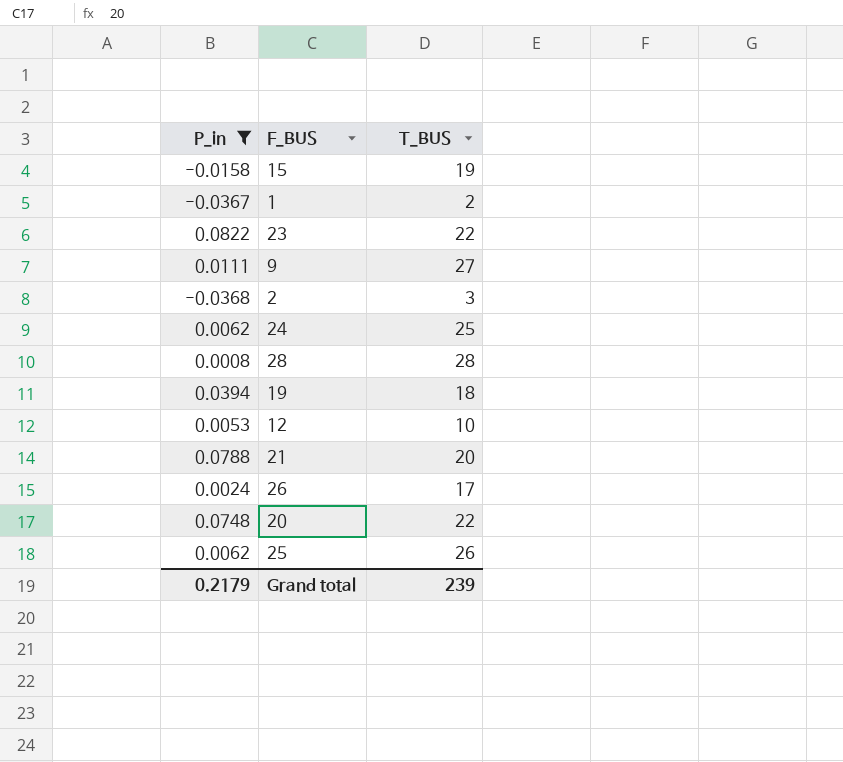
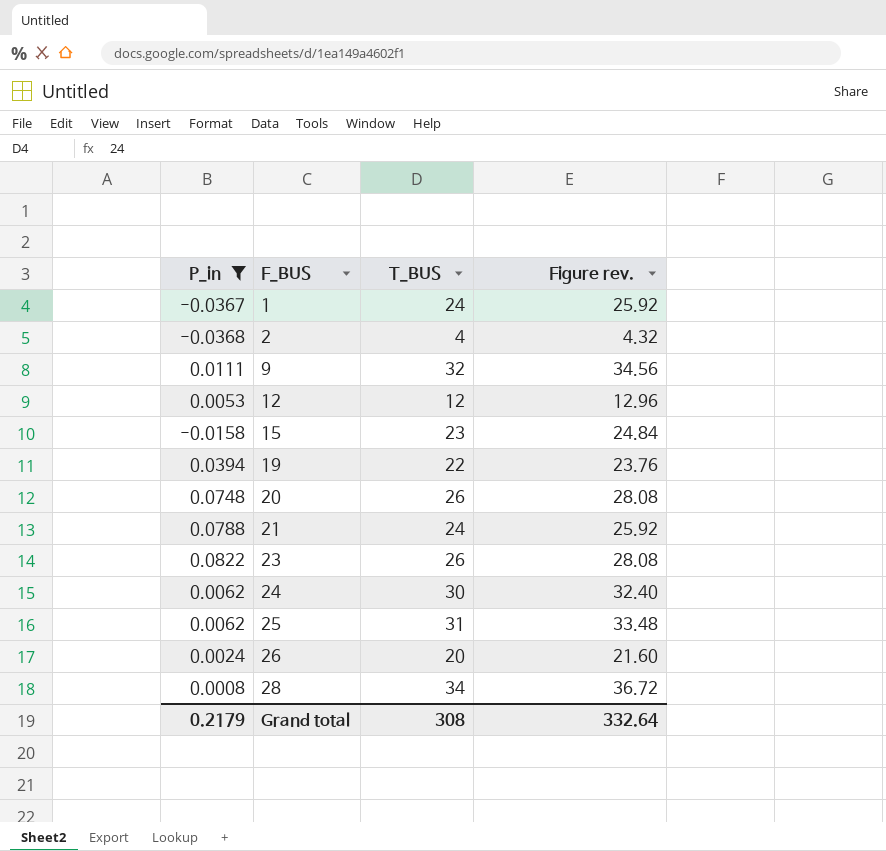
row order: none -> F_BUS ascending
column Figure rev. | formula: none -> [T_BUS] * 1.08
1 | T_BUS: 2 -> 24
2 | T_BUS: 3 -> 4
9 | T_BUS: 27 -> 32
12 | T_BUS: 10 -> 12
15 | T_BUS: 19 -> 23
19 | T_BUS: 18 -> 22
20 | T_BUS: 22 -> 26
21 | T_BUS: 20 -> 24
23 | T_BUS: 22 -> 26
24 | T_BUS: 25 -> 30
25 | T_BUS: 26 -> 31
26 | T_BUS: 17 -> 20
28 | T_BUS: 28 -> 34
Grand total | T_BUS: 239 -> 308

